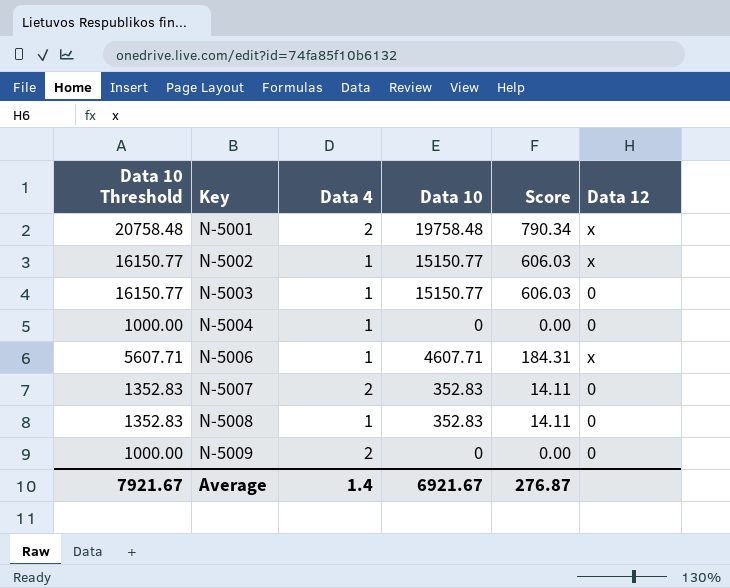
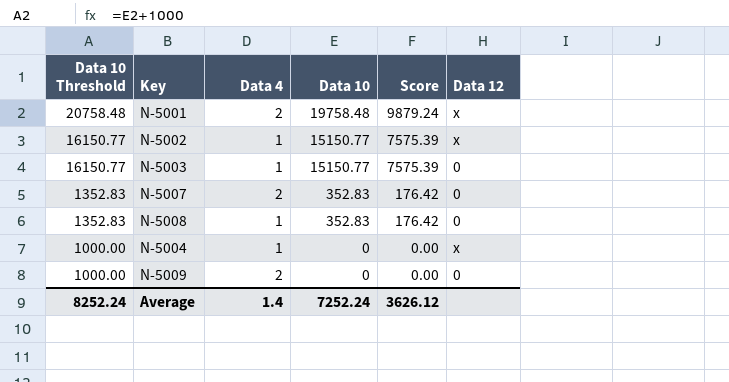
row order: Key ascending -> Data 10 Threshold descending
column Score | formula: [Data 10] * 0.04 -> [Data 10] * 0.5
row N-5006: 5607.71 | 1 | 4607.71 | 184.31 | x -> none
N-5004 | Data 12: 0 -> x
Average | Data 10 Threshold: 7921.67 -> 8252.24
Average | Data 10: 6921.67 -> 7252.24
Average | Score: 276.87 -> 3626.12

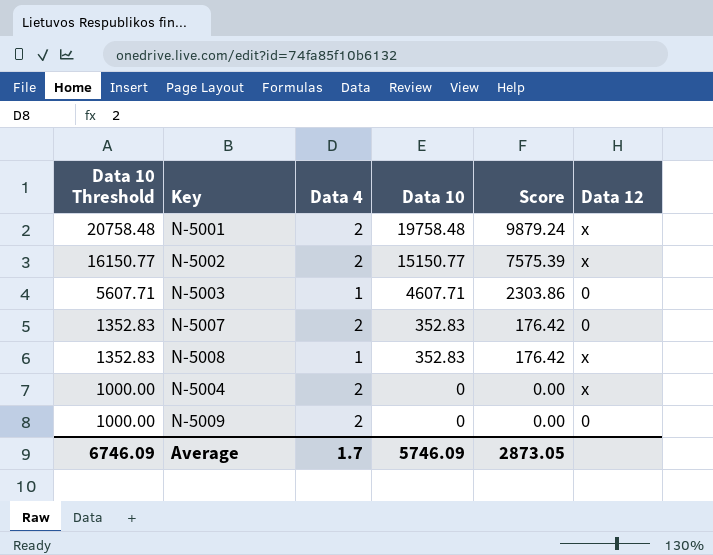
N-5002 | Data 4: 1 -> 2
N-5003 | Data 10 Threshold: 16150.77 -> 5607.71
N-5003 | Data 10: 15150.77 -> 4607.71
N-5003 | Score: 7575.39 -> 2303.86
N-5008 | Data 12: 0 -> x
N-5004 | Data 4: 1 -> 2
Average | Data 10 Threshold: 8252.24 -> 6746.09
Average | Data 4: 1.4 -> 1.7
Average | Data 10: 7252.24 -> 5746.09
Average | Score: 3626.12 -> 2873.05

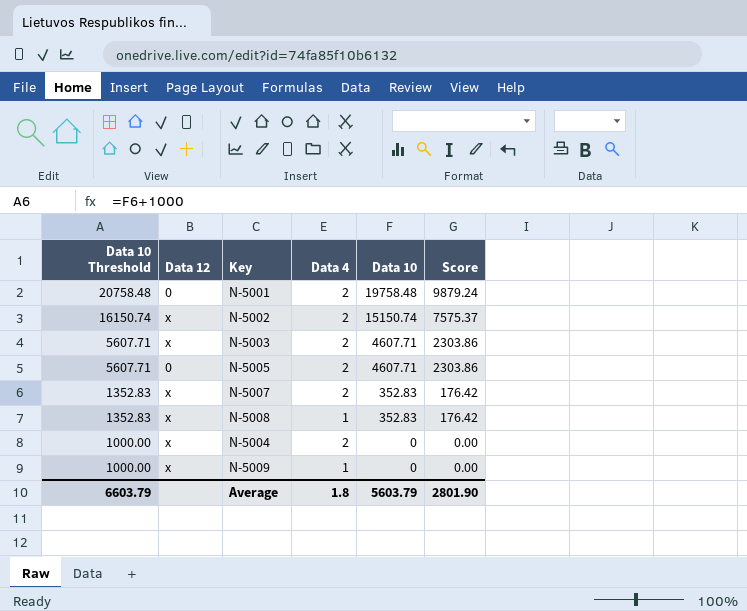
column Data 12 | position: 6 -> 2
N-5001 | Data 12: x -> 0
N-5002 | Data 10 Threshold: 16150.77 -> 16150.74
N-5002 | Data 10: 15150.77 -> 15150.74
N-5002 | Score: 7575.39 -> 7575.37
N-5003 | Data 12: 0 -> x
N-5003 | Data 4: 1 -> 2
row N-5005: none -> 5607.71 | 0 | 2 | 4607.71 | 2303.86
N-5007 | Data 12: 0 -> x
N-5009 | Data 12: 0 -> x
N-5009 | Data 4: 2 -> 1
Average | Data 10 Threshold: 6746.09 -> 6603.79
Average | Data 4: 1.7 -> 1.8
Average | Data 10: 5746.09 -> 5603.79
Average | Score: 2873.05 -> 2801.90

